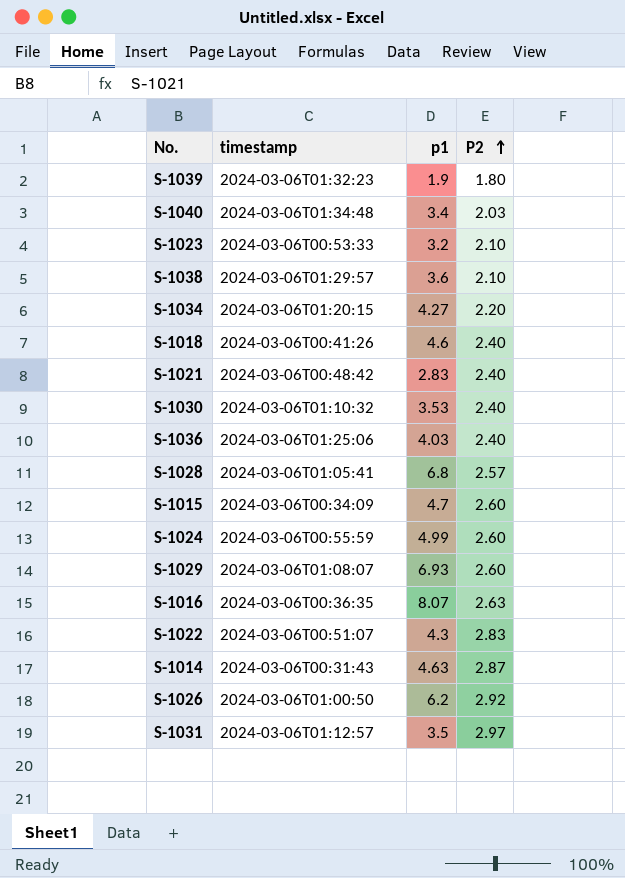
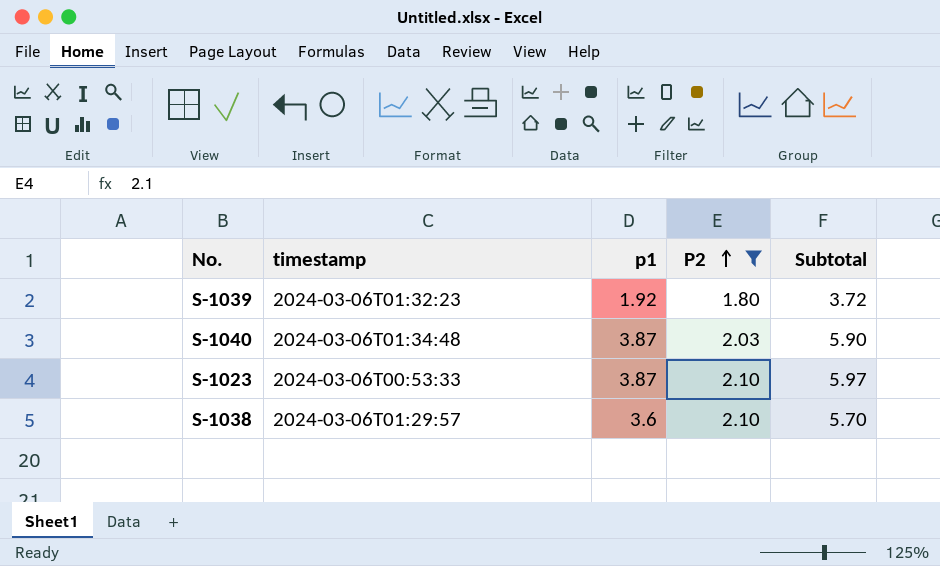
filter: none -> P2 <= 2.10
column Subtotal | formula: none -> [p1] + [P2]
S-1039 | p1: 1.9 -> 1.92
S-1040 | p1: 3.4 -> 3.87
S-1023 | p1: 3.2 -> 3.87

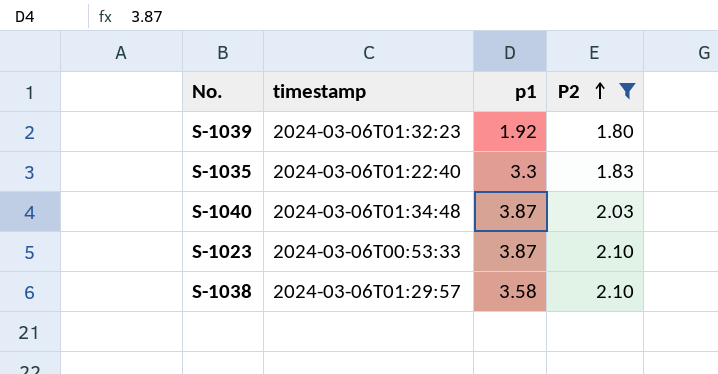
column Subtotal | formula: [p1] + [P2] -> none
row S-1035: none -> 2024-03-06T01:22:40 | 3.3 | 1.83
S-1038 | p1: 3.6 -> 3.58

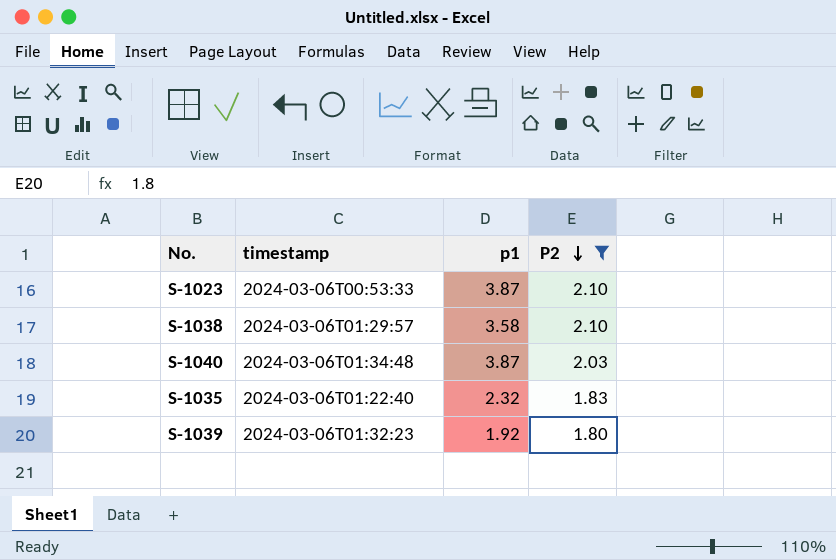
row order: P2 ascending -> P2 descending
S-1035 | p1: 3.3 -> 2.32

